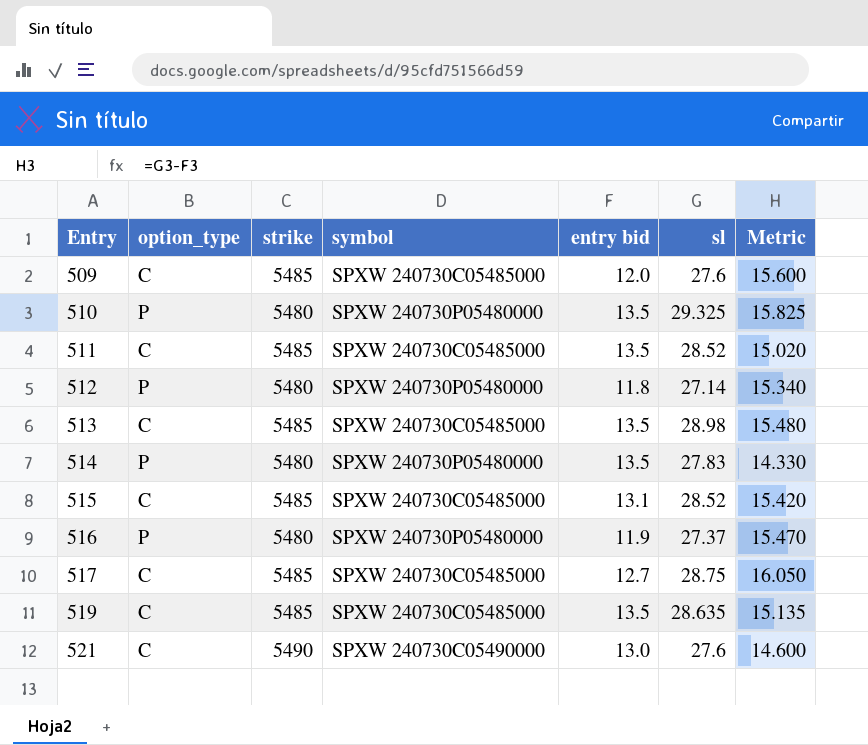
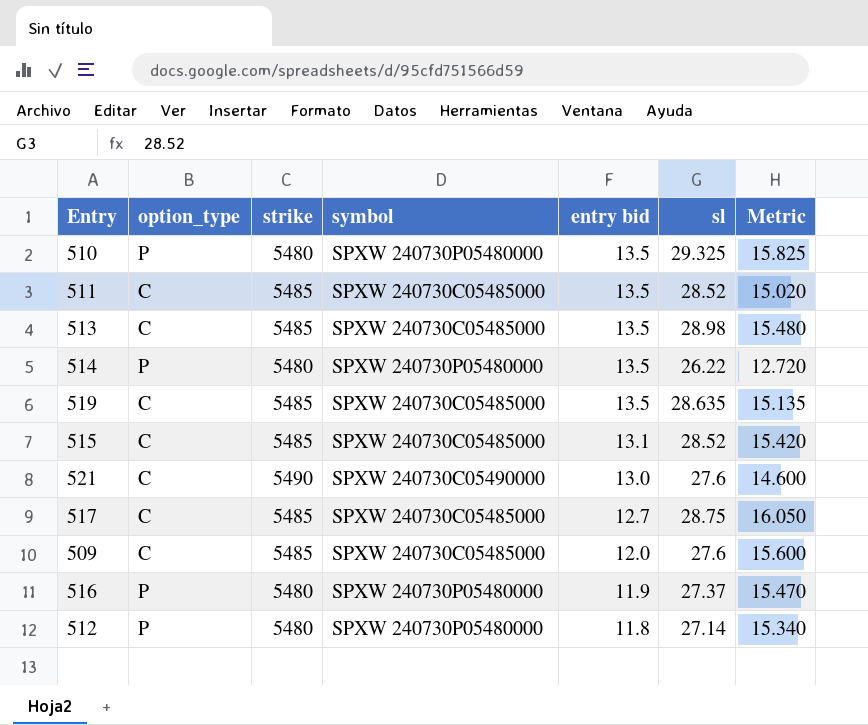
row order: Entry ascending -> entry bid descending
514 | sl: 27.83 -> 26.22
514 | Metric: 14.330 -> 12.720

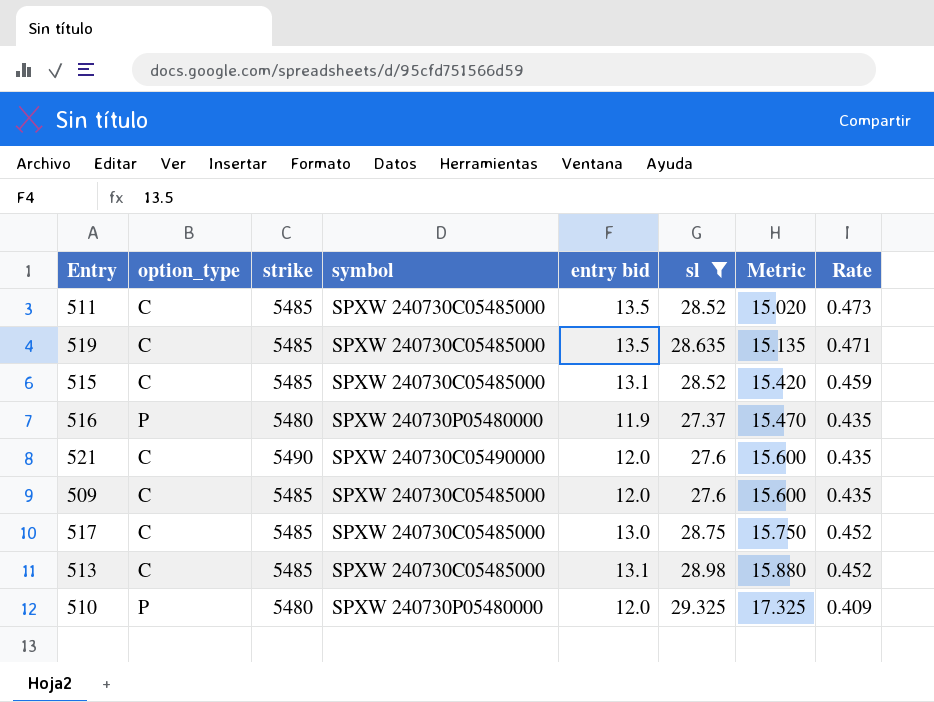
filter: none -> sl >= 27.37
row order: entry bid descending -> Metric ascending
column Rate | formula: none -> [entry bid] / [sl]
521 | entry bid: 13.0 -> 12.0
521 | Metric: 14.600 -> 15.600
517 | entry bid: 12.7 -> 13.0
517 | Metric: 16.050 -> 15.750
513 | entry bid: 13.5 -> 13.1
513 | Metric: 15.480 -> 15.880
510 | entry bid: 13.5 -> 12.0
510 | Metric: 15.825 -> 17.325

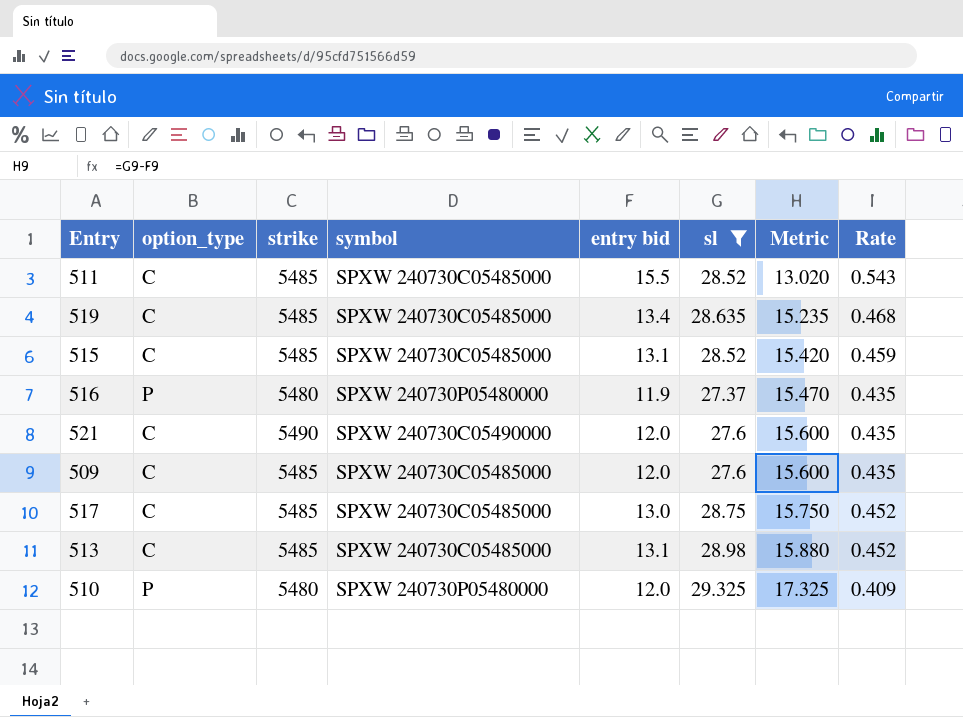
511 | entry bid: 13.5 -> 15.5
511 | Metric: 15.020 -> 13.020
511 | Rate: 0.473 -> 0.543
519 | entry bid: 13.5 -> 13.4
519 | Metric: 15.135 -> 15.235
519 | Rate: 0.471 -> 0.468

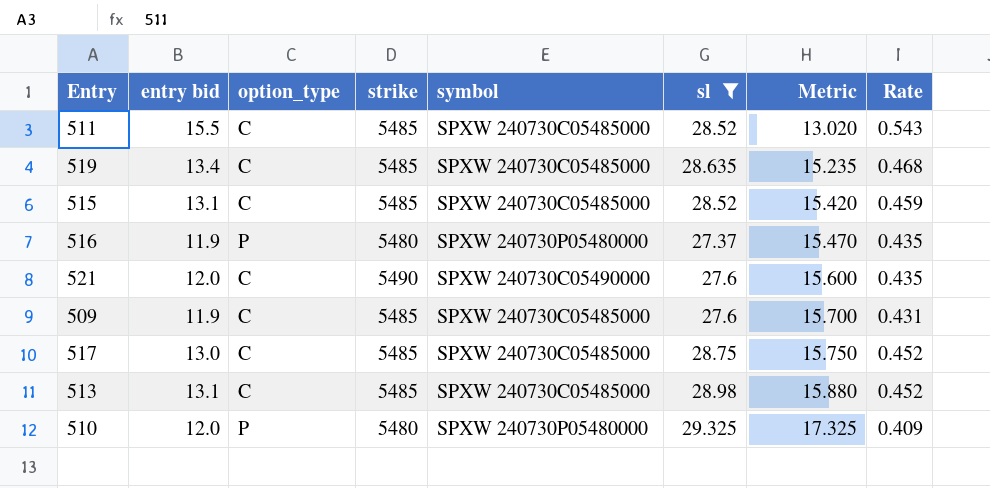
column entry bid | position: 5 -> 2
509 | entry bid: 12.0 -> 11.9
509 | Metric: 15.600 -> 15.700
509 | Rate: 0.435 -> 0.431

